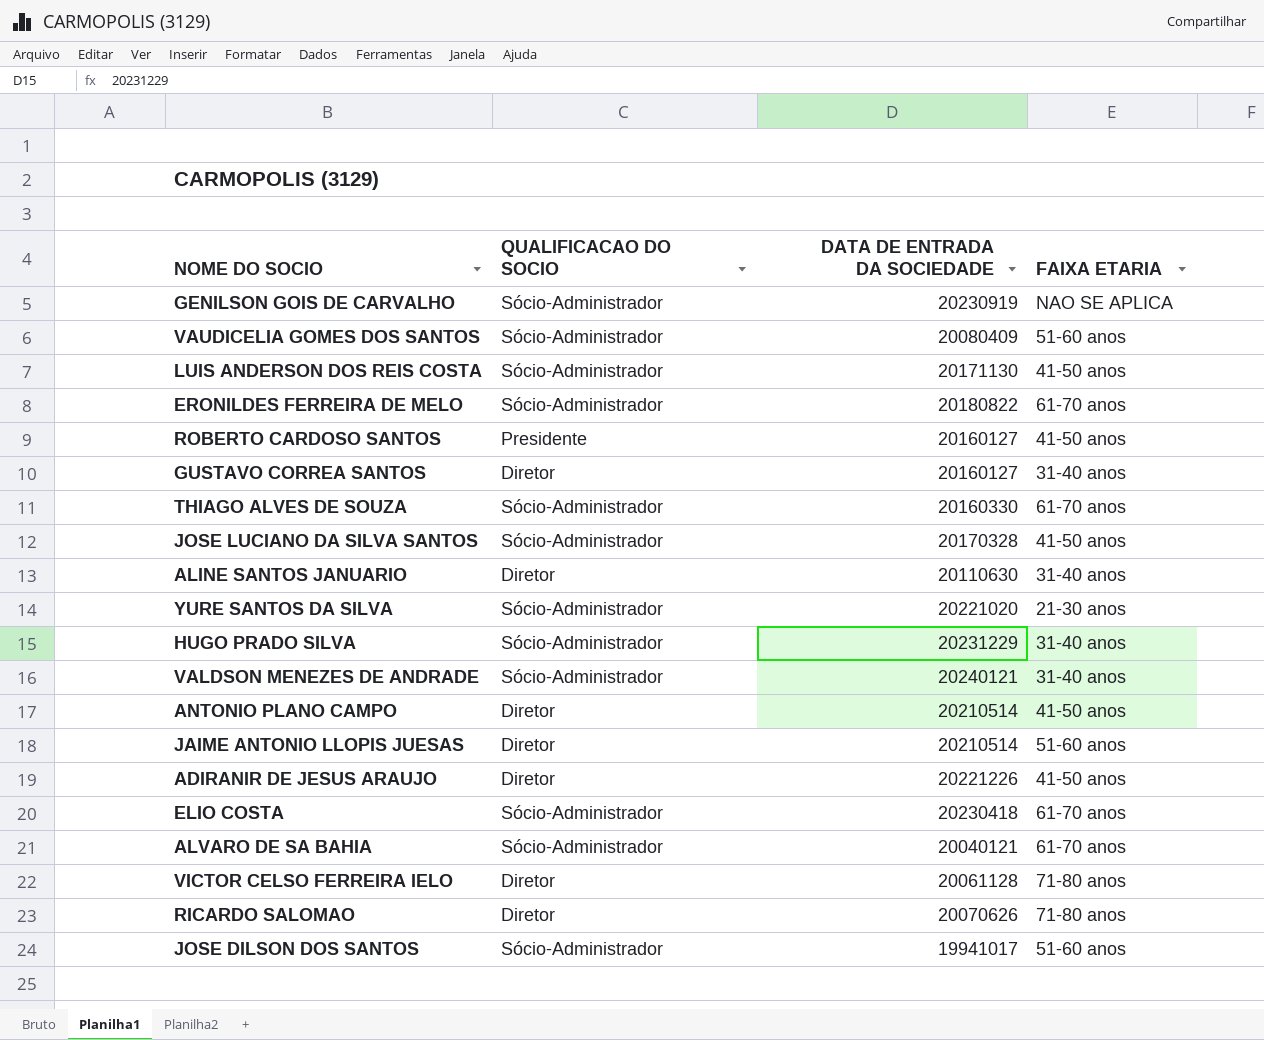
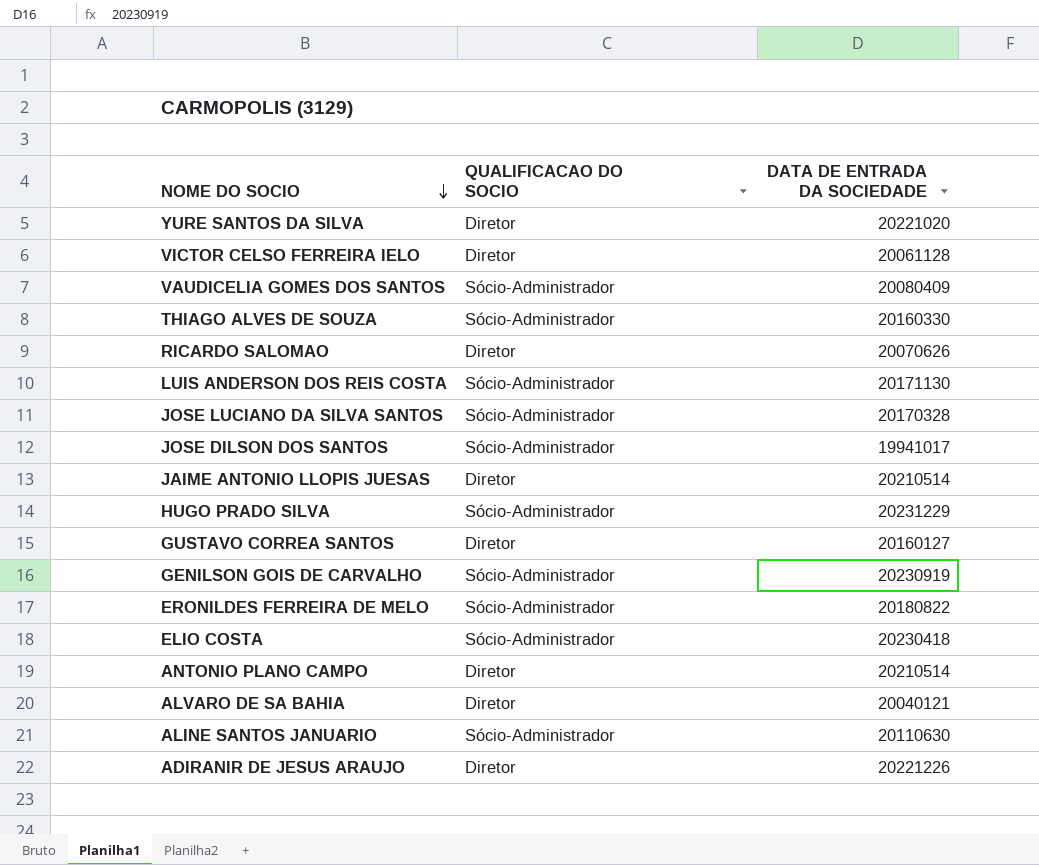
row order: none -> NOME DO SOCIO descending
column FAIXA ETARIA | position: 4 -> none
row ROBERTO CARDOSO SANTOS: Presidente | 20160127 | 41-50 anos -> none
row VALDSON MENEZES DE ANDRADE: Sócio-Administrador | 20240121 | 31-40 anos -> none
YURE SANTOS DA SILVA | QUALIFICACAO DO SOCIO: Sócio-Administrador -> Diretor
ALVARO DE SA BAHIA | QUALIFICACAO DO SOCIO: Sócio-Administrador -> Diretor
ALINE SANTOS JANUARIO | QUALIFICACAO DO SOCIO: Diretor -> Sócio-Administrador

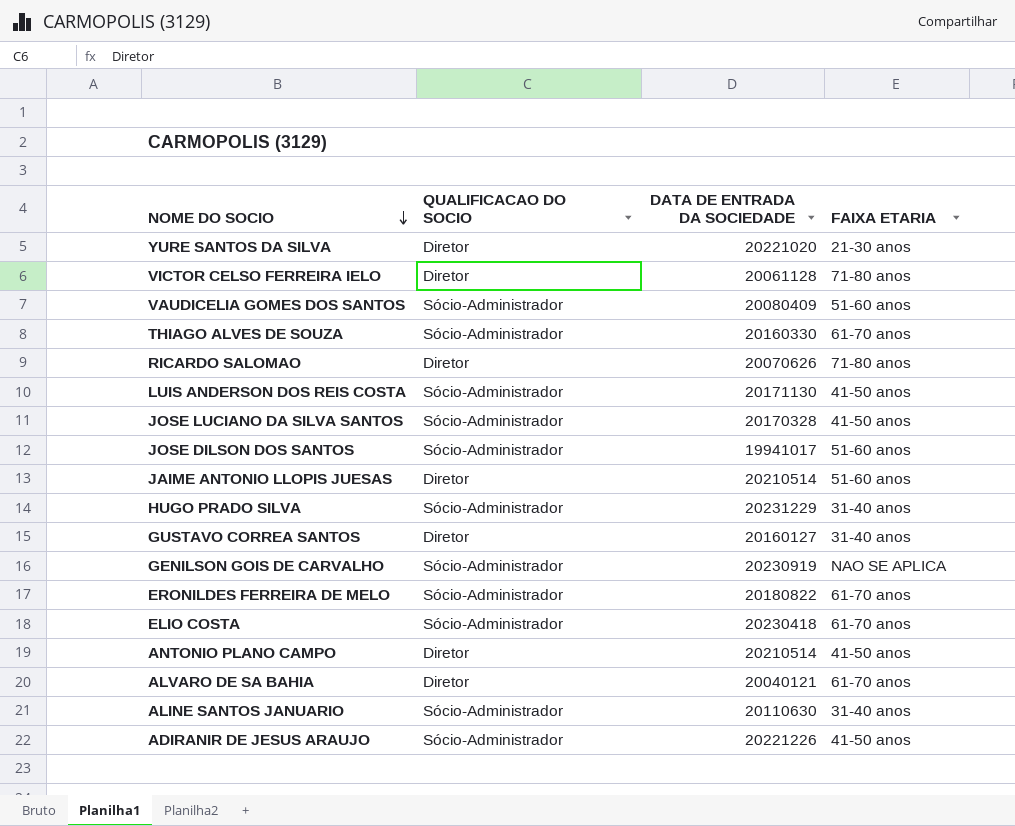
column FAIXA ETARIA | position: none -> 4
ADIRANIR DE JESUS ARAUJO | QUALIFICACAO DO SOCIO: Diretor -> Sócio-Administrador

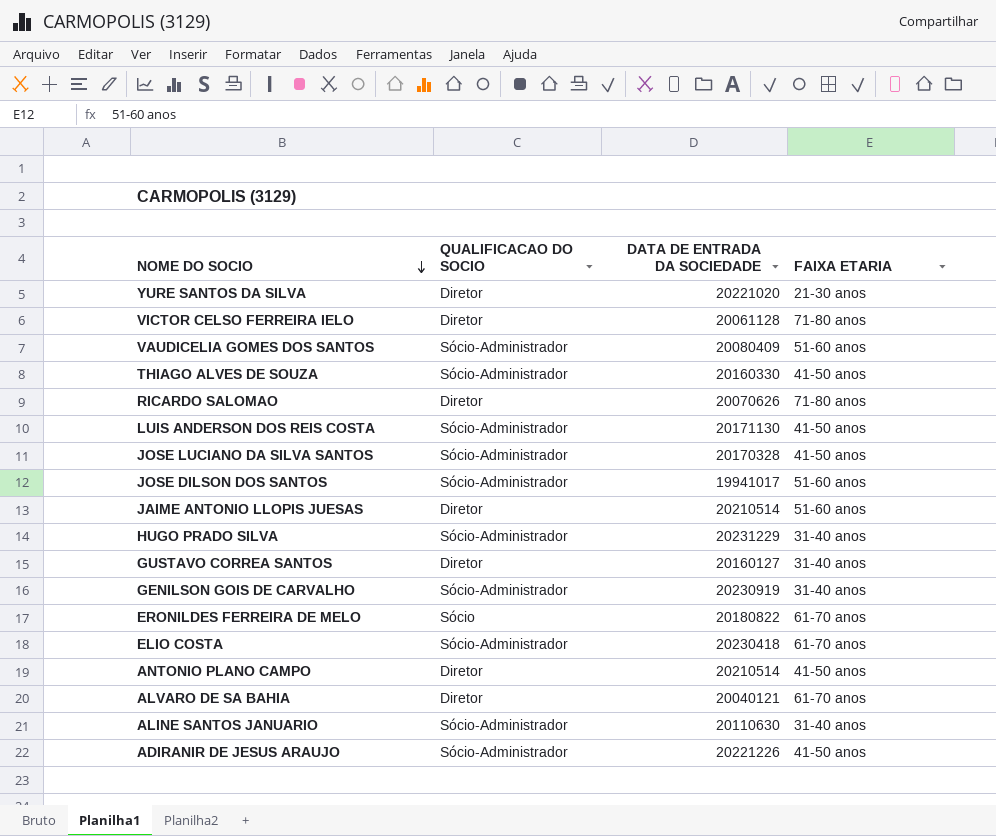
THIAGO ALVES DE SOUZA | FAIXA ETARIA: 61-70 anos -> 41-50 anos
GENILSON GOIS DE CARVALHO | FAIXA ETARIA: NAO SE APLICA -> 31-40 anos
ERONILDES FERREIRA DE MELO | QUALIFICACAO DO SOCIO: Sócio-Administrador -> Sócio

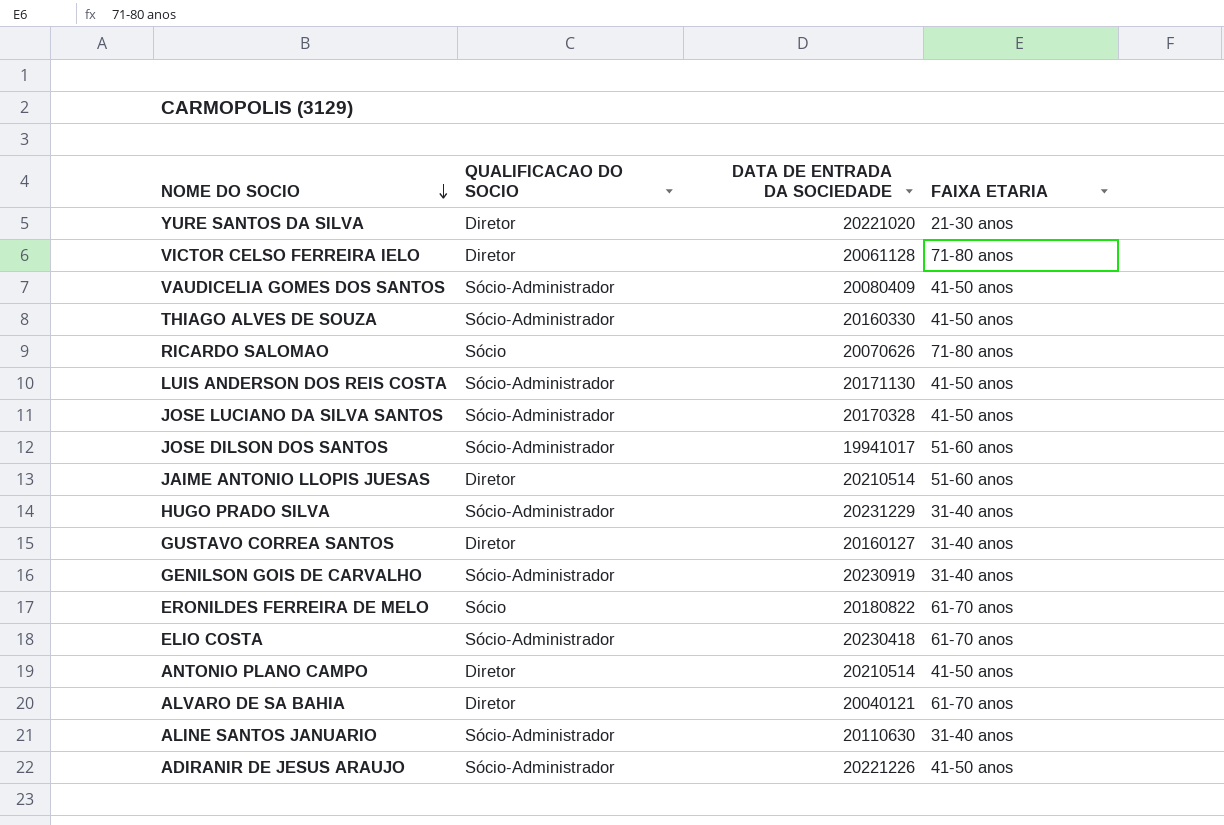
VAUDICELIA GOMES DOS SANTOS | FAIXA ETARIA: 51-60 anos -> 41-50 anos
RICARDO SALOMAO | QUALIFICACAO DO SOCIO: Diretor -> Sócio

